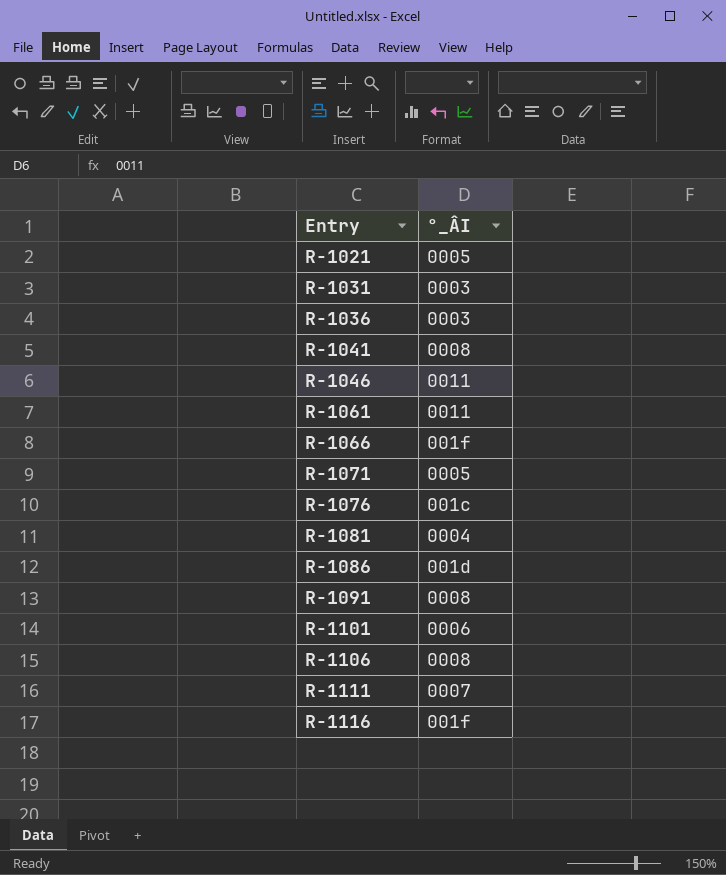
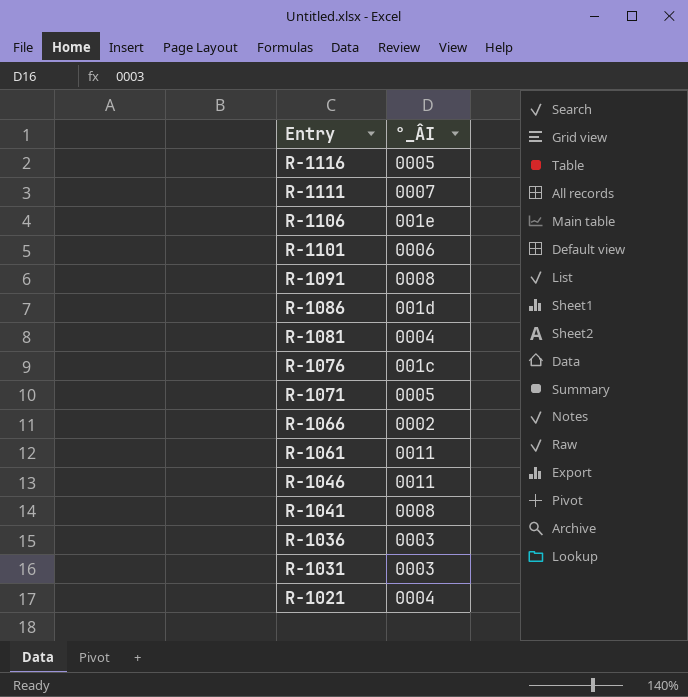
row order: Entry ascending -> Entry descending
R-1116 | °_ÂI: 001f -> 0005
R-1106 | °_ÂI: 0008 -> 001e
R-1066 | °_ÂI: 001f -> 0002
R-1021 | °_ÂI: 0005 -> 0004

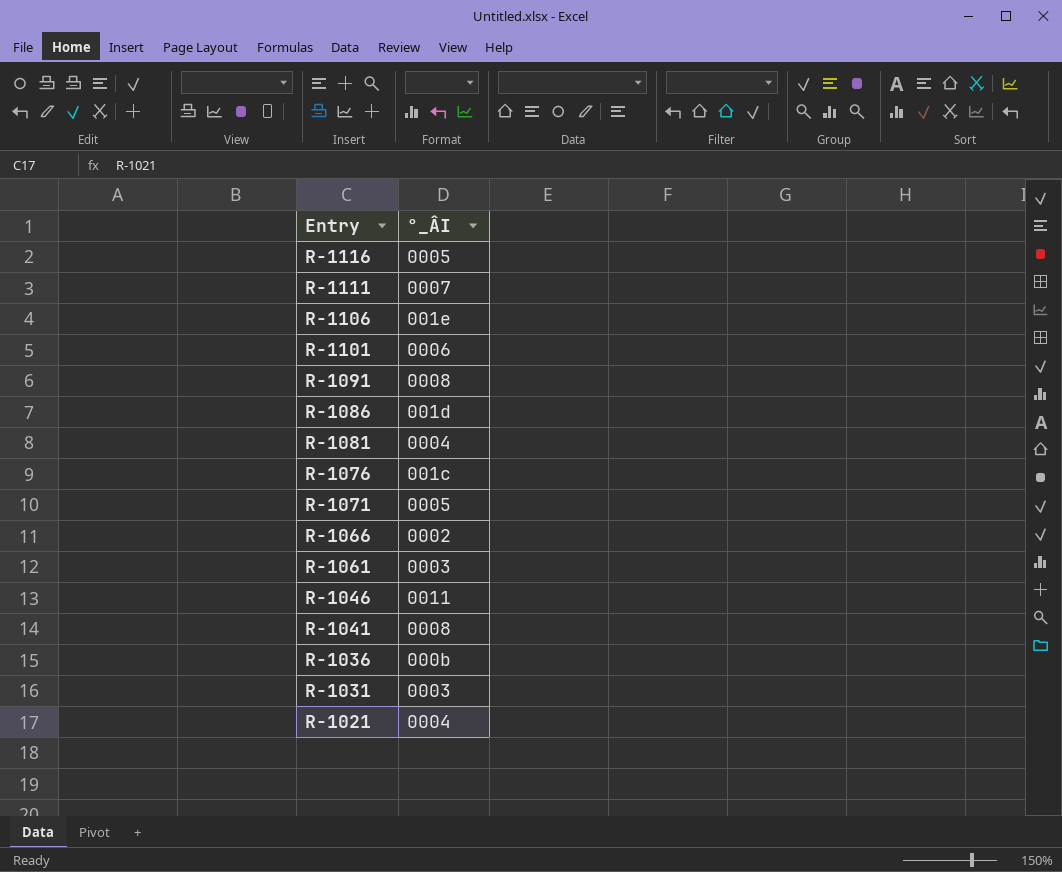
R-1061 | °_ÂI: 0011 -> 0003
R-1036 | °_ÂI: 0003 -> 000b

